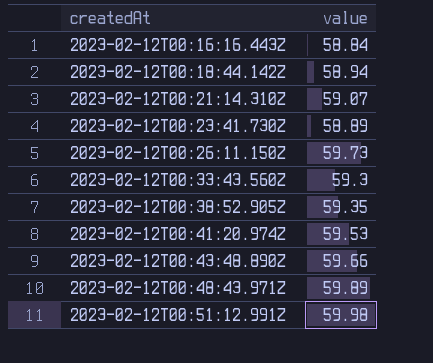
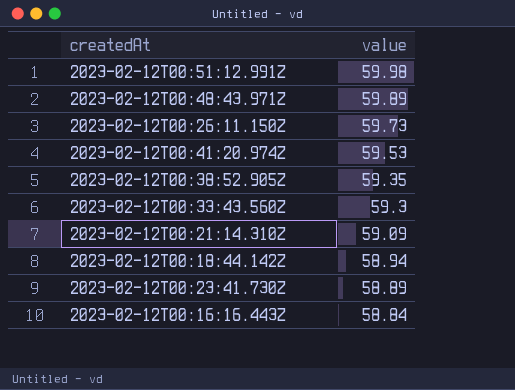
row order: createdAt ascending -> value descending
row 2023-02-12T00:43:48.890Z: 59.66 -> none
2023-02-12T00:21:14.310Z | value: 59.07 -> 59.09

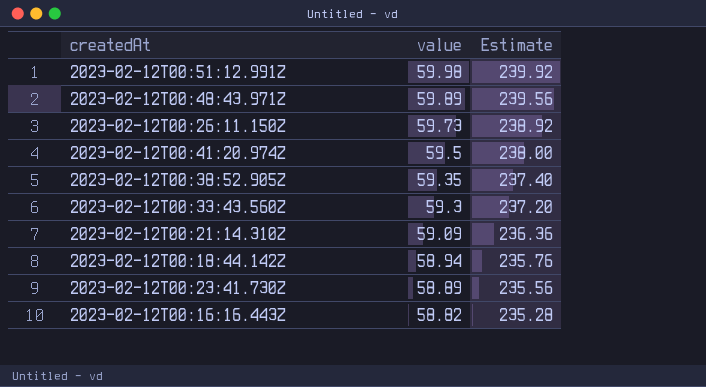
column Estimate | formula: none -> [value] * 4
2023-02-12T00:41:20.974Z | value: 59.53 -> 59.5
2023-02-12T00:16:16.443Z | value: 58.84 -> 58.82

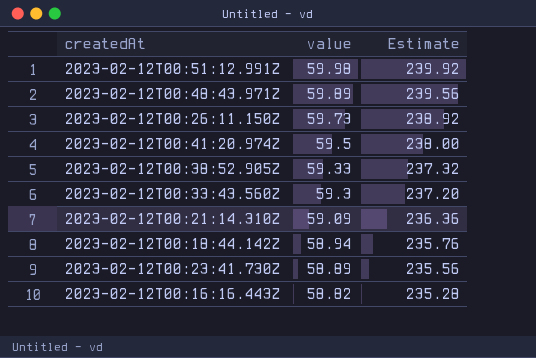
2023-02-12T00:38:52.905Z | value: 59.35 -> 59.33
2023-02-12T00:38:52.905Z | Estimate: 237.40 -> 237.32

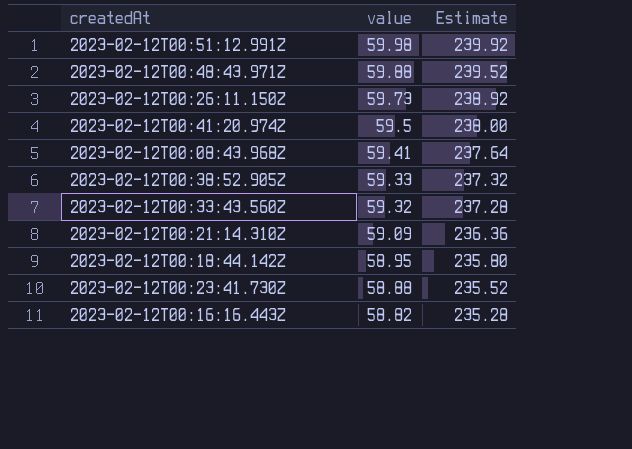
2023-02-12T00:48:43.971Z | value: 59.89 -> 59.88
2023-02-12T00:48:43.971Z | Estimate: 239.56 -> 239.52
row 2023-02-12T00:08:43.968Z: none -> 59.41 | 237.64
2023-02-12T00:33:43.560Z | value: 59.3 -> 59.32
2023-02-12T00:33:43.560Z | Estimate: 237.20 -> 237.28
2023-02-12T00:18:44.142Z | value: 58.94 -> 58.95
2023-02-12T00:18:44.142Z | Estimate: 235.76 -> 235.80
2023-02-12T00:23:41.730Z | value: 58.89 -> 58.88
2023-02-12T00:23:41.730Z | Estimate: 235.56 -> 235.52

